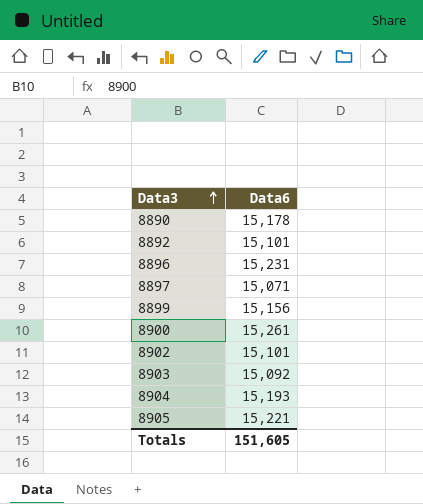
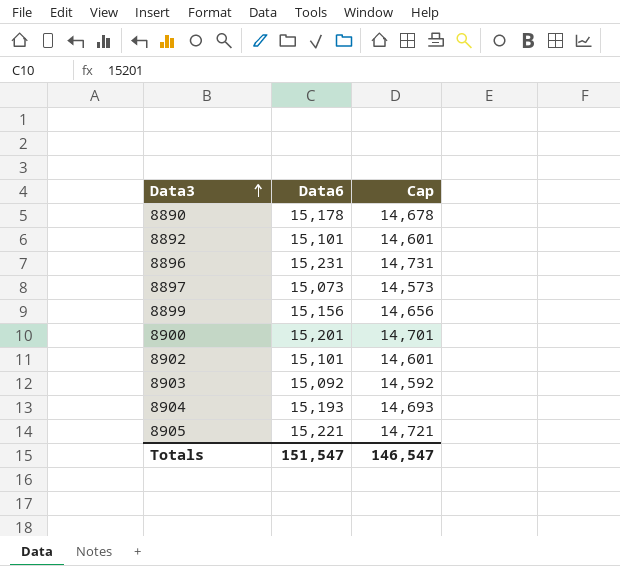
column Cap | formula: none -> [Data6] - 500
8897 | Data6: 15,071 -> 15,073
8900 | Data6: 15,261 -> 15,201
Totals | Data6: 151,605 -> 151,547

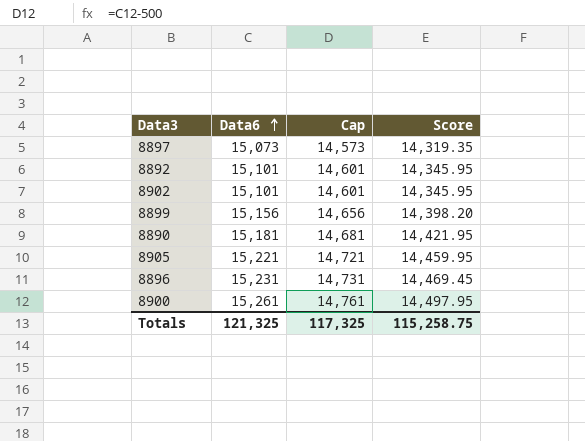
row order: Data3 ascending -> Data6 ascending
column Score | formula: none -> [Data6] * 0.95
row 8903: 15,092 | 14,592 -> none
row 8904: 15,193 | 14,693 -> none
8890 | Data6: 15,178 -> 15,181
8890 | Cap: 14,678 -> 14,681
8900 | Data6: 15,201 -> 15,261
8900 | Cap: 14,701 -> 14,761
Totals | Data6: 151,547 -> 121,325
Totals | Cap: 146,547 -> 117,325

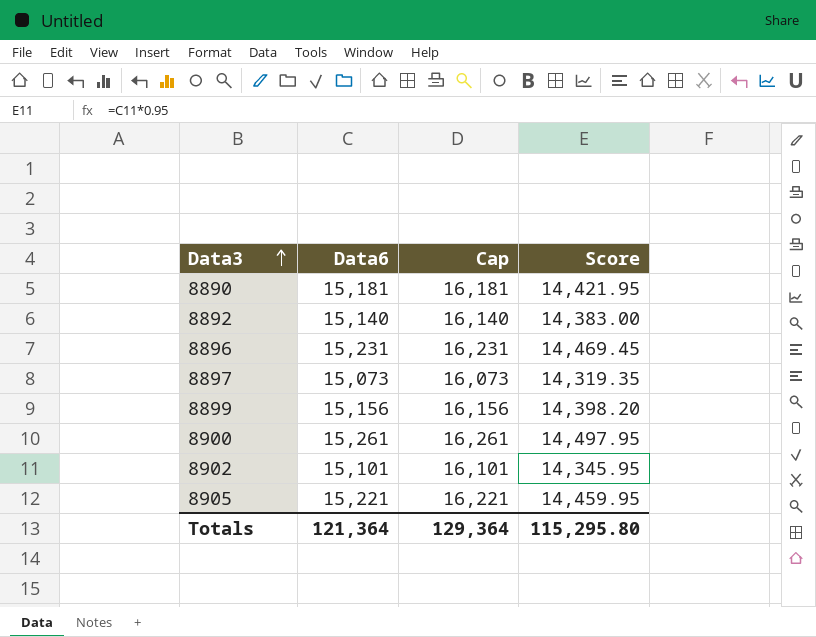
row order: Data6 ascending -> Data3 ascending
column Cap | formula: [Data6] - 500 -> [Data6] + 1000
8892 | Data6: 15,101 -> 15,140
8892 | Score: 14,345.95 -> 14,383.00
Totals | Data6: 121,325 -> 121,364
Totals | Cap: 117,325 -> 129,364
Totals | Score: 115,258.75 -> 115,295.80

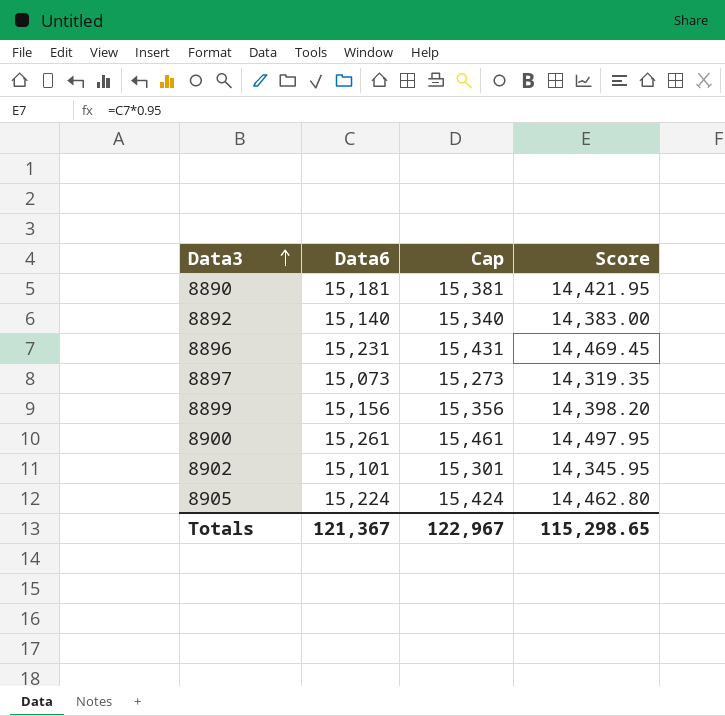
column Cap | formula: [Data6] + 1000 -> [Data6] + 200
8905 | Data6: 15,221 -> 15,224
8905 | Score: 14,459.95 -> 14,462.80
Totals | Data6: 121,364 -> 121,367
Totals | Cap: 129,364 -> 122,967
Totals | Score: 115,295.80 -> 115,298.65

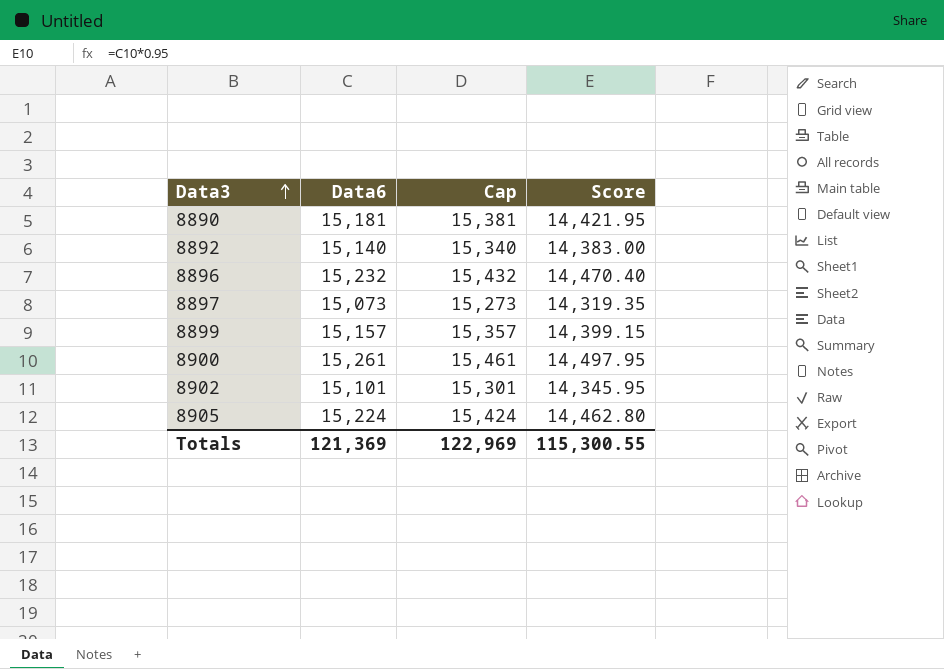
8896 | Data6: 15,231 -> 15,232
8896 | Cap: 15,431 -> 15,432
8896 | Score: 14,469.45 -> 14,470.40
8899 | Data6: 15,156 -> 15,157
8899 | Cap: 15,356 -> 15,357
8899 | Score: 14,398.20 -> 14,399.15
Totals | Data6: 121,367 -> 121,369
Totals | Cap: 122,967 -> 122,969
Totals | Score: 115,298.65 -> 115,300.55

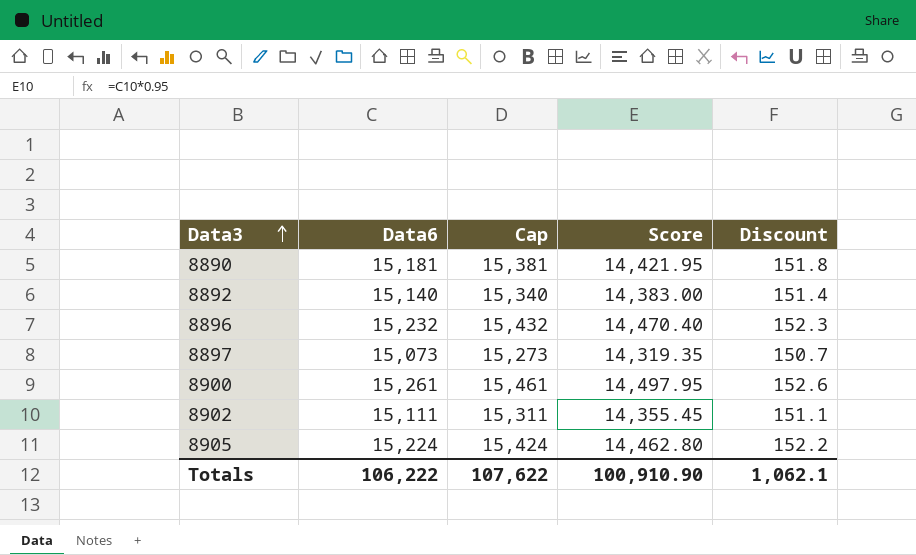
column Discount | formula: none -> [Data6] * 0.01
row 8899: 15,157 | 15,357 | 14,399.15 -> none
8902 | Data6: 15,101 -> 15,111
8902 | Cap: 15,301 -> 15,311
8902 | Score: 14,345.95 -> 14,355.45
Totals | Data6: 121,369 -> 106,222
Totals | Cap: 122,969 -> 107,622
Totals | Score: 115,300.55 -> 100,910.90

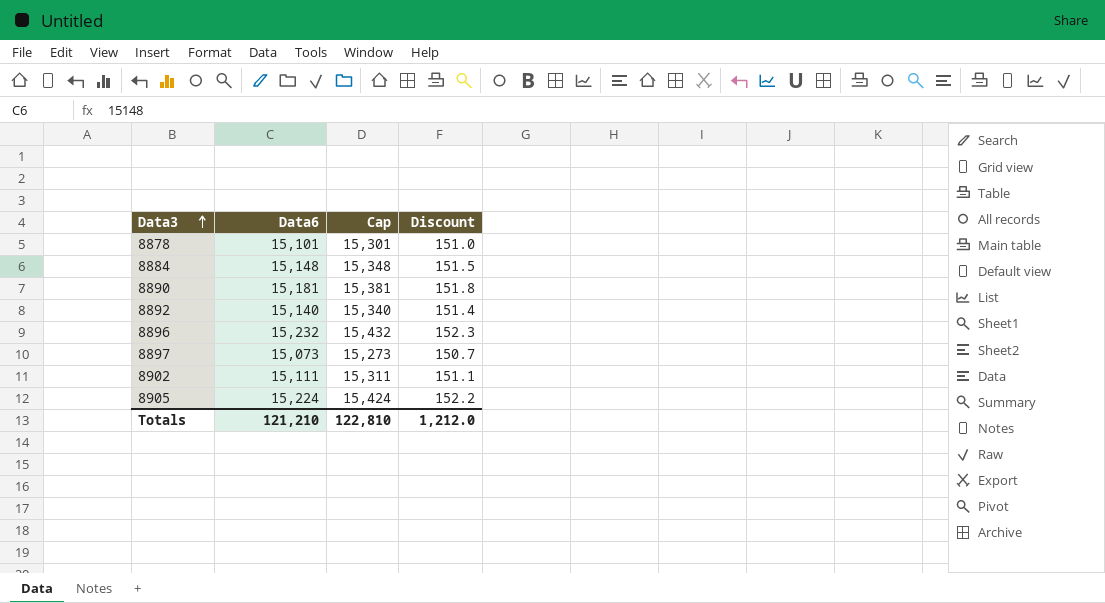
column Score | formula: [Data6] * 0.95 -> none
row 8900: 15,261 | 15,461 | 14,497.95 | 152.6 -> none
row 8878: none -> 15,101 | 15,301 | 151.0
row 8884: none -> 15,148 | 15,348 | 151.5
Totals | Data6: 106,222 -> 121,210
Totals | Cap: 107,622 -> 122,810
Totals | Discount: 1,062.1 -> 1,212.0

